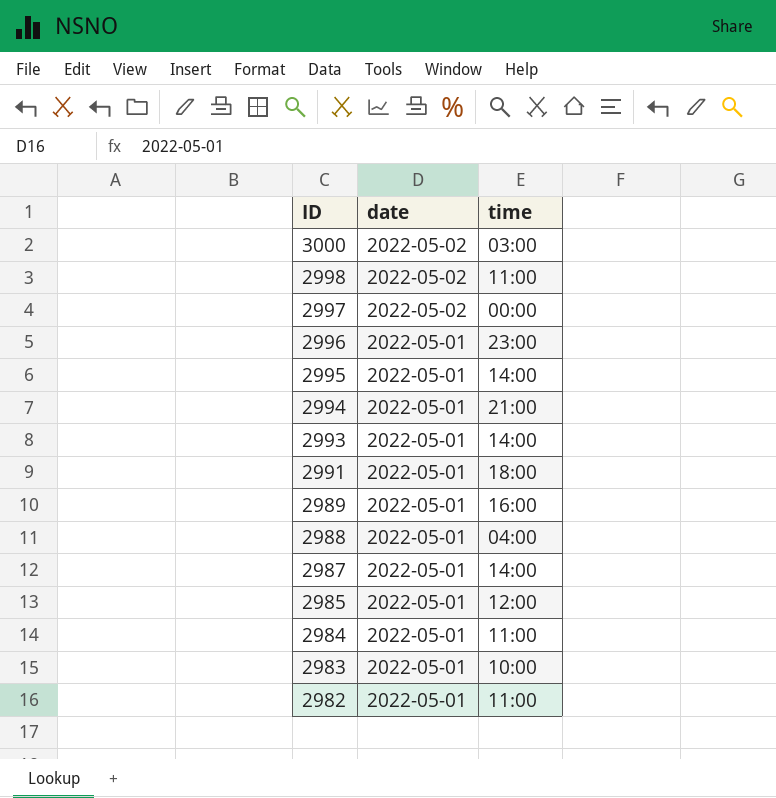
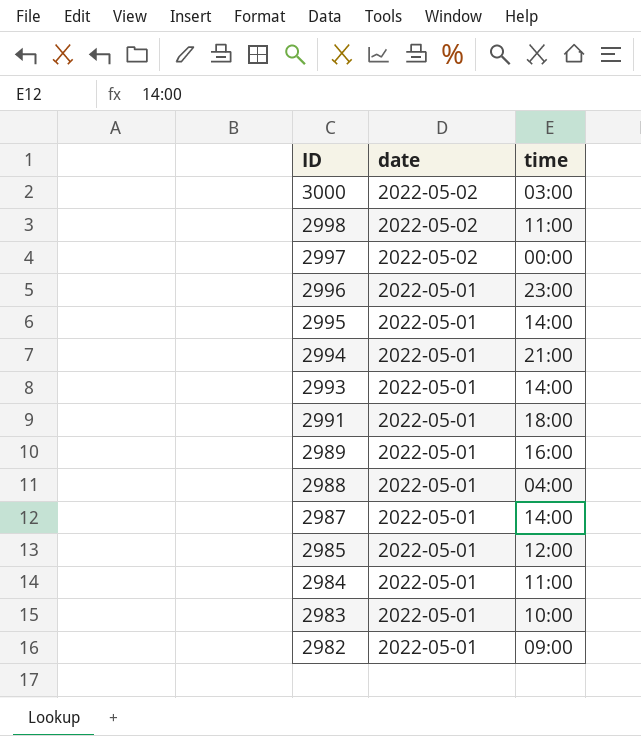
2982 | time: 11:00 -> 09:00

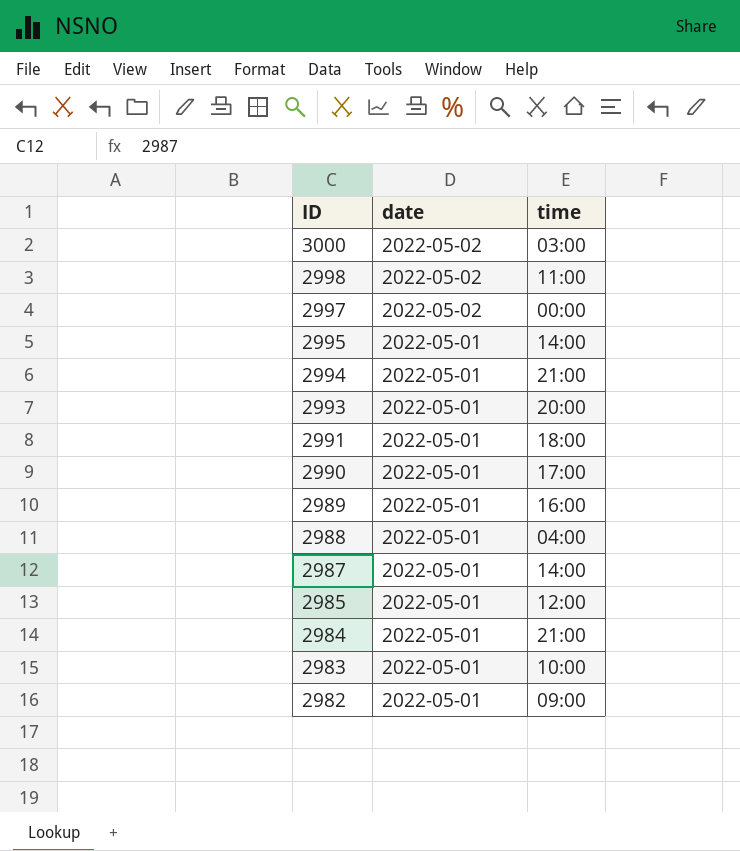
row 2996: 2022-05-01 | 23:00 -> none
2993 | time: 14:00 -> 20:00
row 2990: none -> 2022-05-01 | 17:00
2984 | time: 11:00 -> 21:00

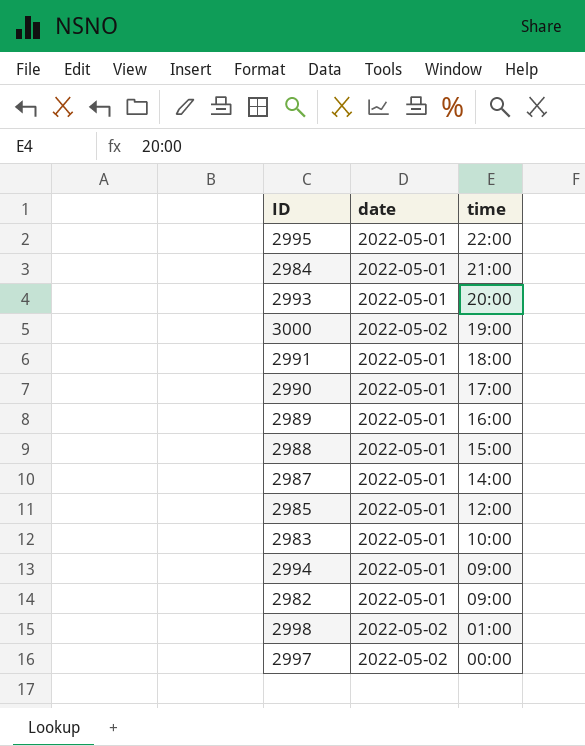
row order: ID descending -> time descending
2995 | time: 14:00 -> 22:00
3000 | time: 03:00 -> 19:00
2988 | time: 04:00 -> 15:00
2994 | time: 21:00 -> 09:00
2998 | time: 11:00 -> 01:00

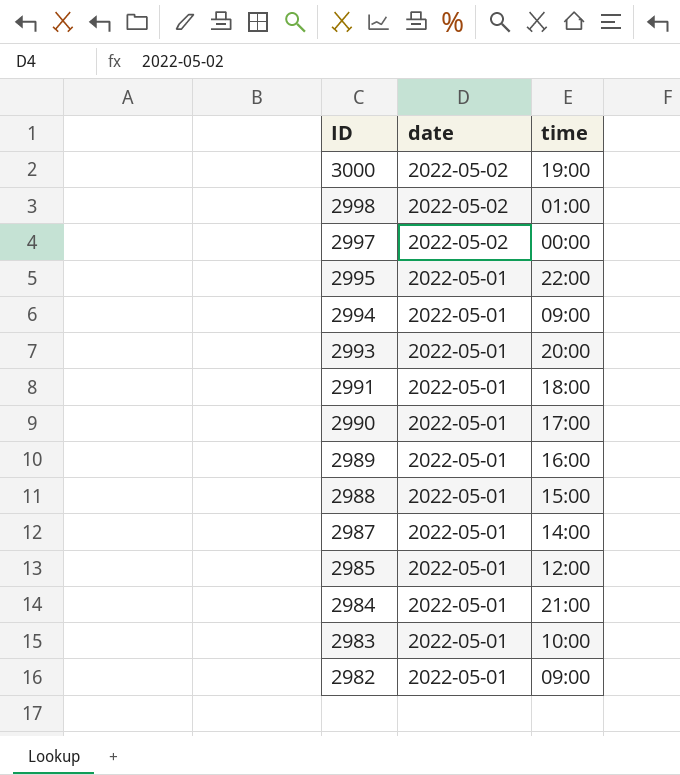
row order: time descending -> ID descending

